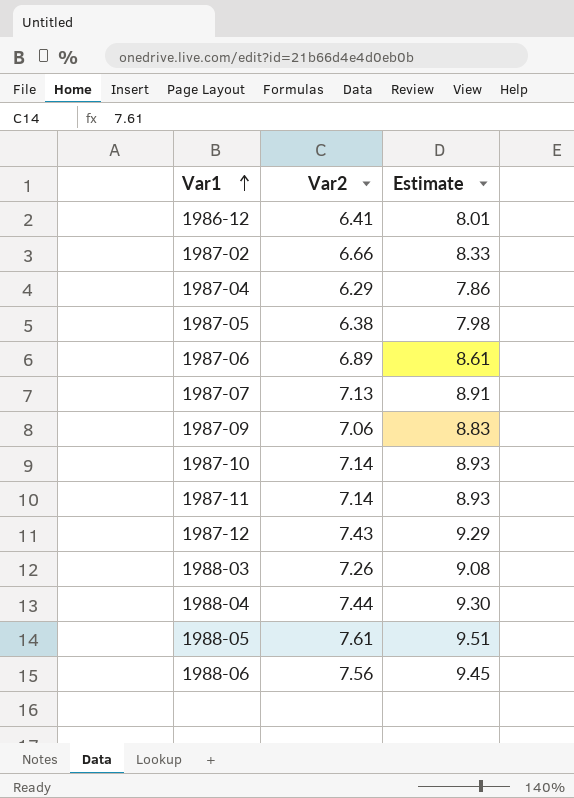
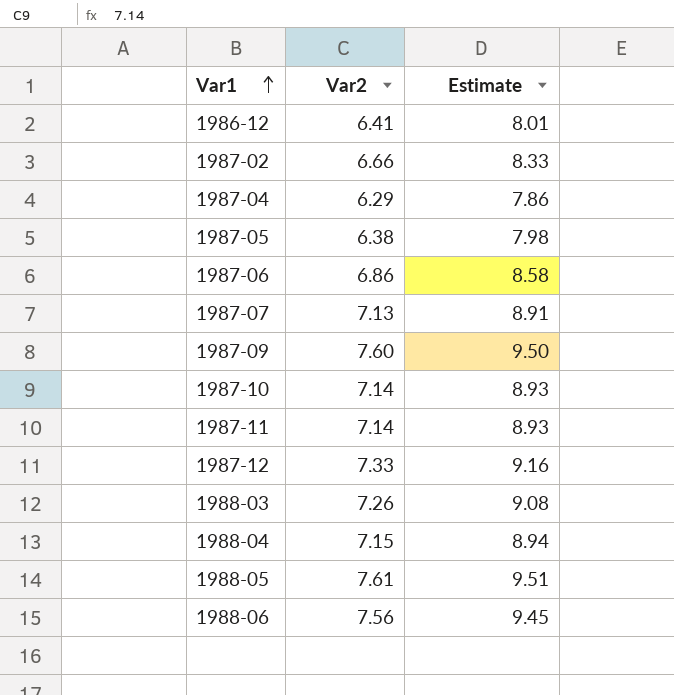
1987-06 | Var2: 6.89 -> 6.86
1987-06 | Estimate: 8.61 -> 8.58
1987-09 | Var2: 7.06 -> 7.60
1987-09 | Estimate: 8.83 -> 9.50
1987-12 | Var2: 7.43 -> 7.33
1987-12 | Estimate: 9.29 -> 9.16
1988-04 | Var2: 7.44 -> 7.15
1988-04 | Estimate: 9.30 -> 8.94

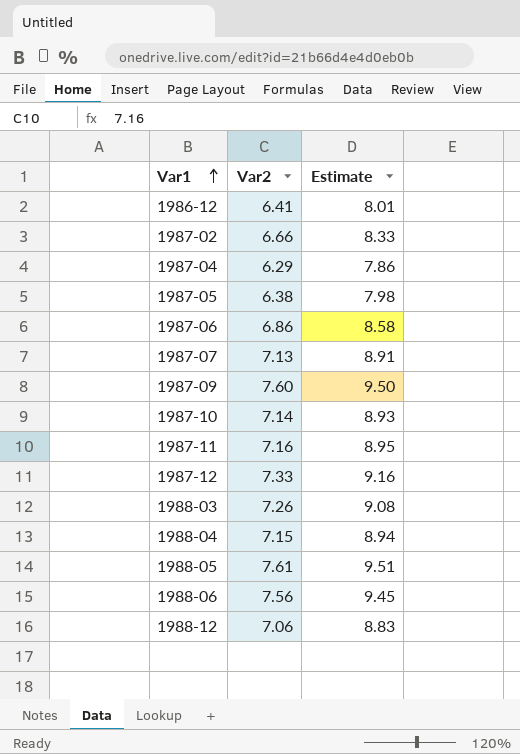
1987-11 | Var2: 7.14 -> 7.16
1987-11 | Estimate: 8.93 -> 8.95
row 1988-12: none -> 7.06 | 8.83

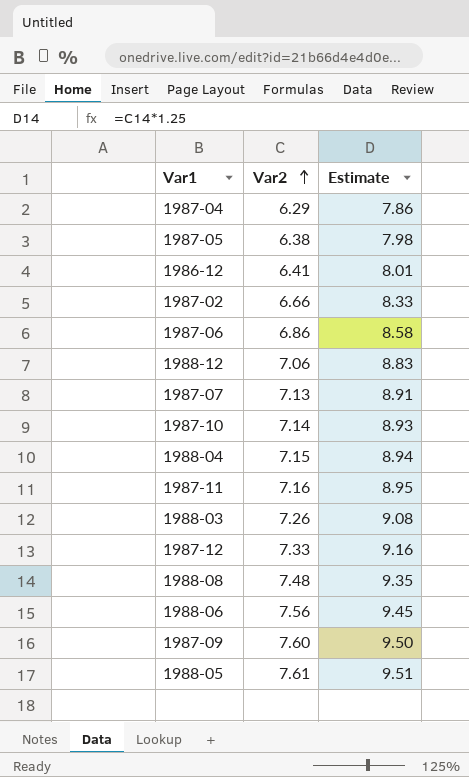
row order: Var1 ascending -> Var2 ascending
row 1988-08: none -> 7.48 | 9.35

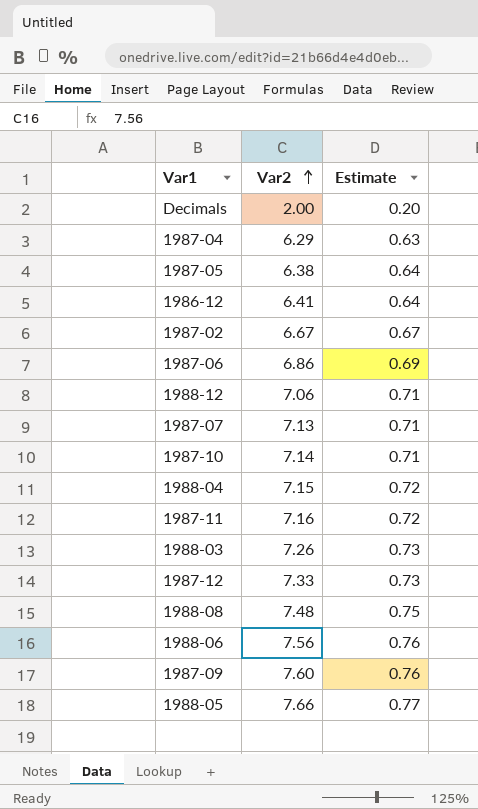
column Estimate | formula: [Var2] * 1.25 -> [Var2] * 0.1
row Decimals: none -> 2.00 | 0.20
1987-02 | Var2: 6.66 -> 6.67
1988-05 | Var2: 7.61 -> 7.66

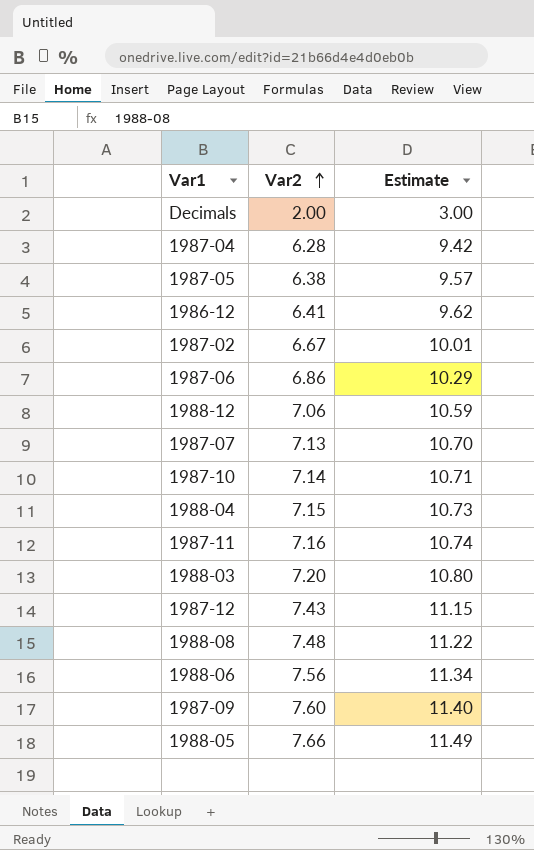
column Estimate | formula: [Var2] * 0.1 -> [Var2] * 1.5
1987-04 | Var2: 6.29 -> 6.28
1988-03 | Var2: 7.26 -> 7.20
1987-12 | Var2: 7.33 -> 7.43

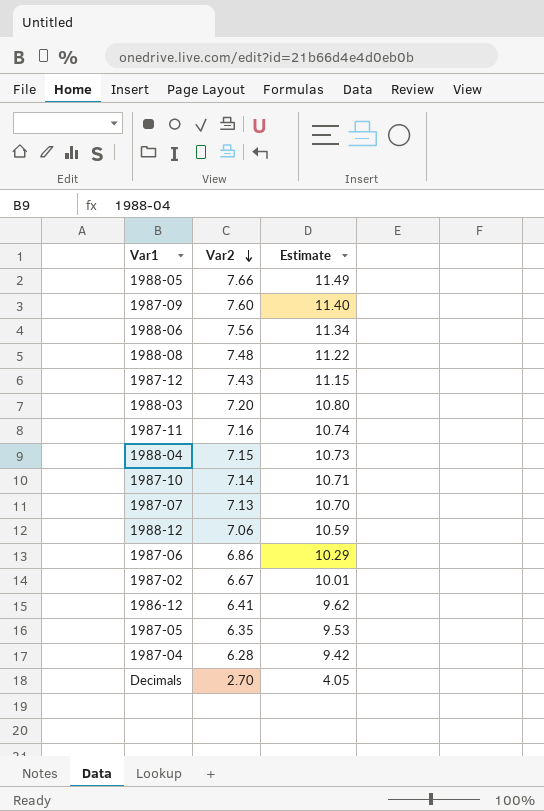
row order: Var2 ascending -> Var2 descending
1987-05 | Var2: 6.38 -> 6.35
1987-05 | Estimate: 9.57 -> 9.53
Decimals | Var2: 2.00 -> 2.70
Decimals | Estimate: 3.00 -> 4.05

